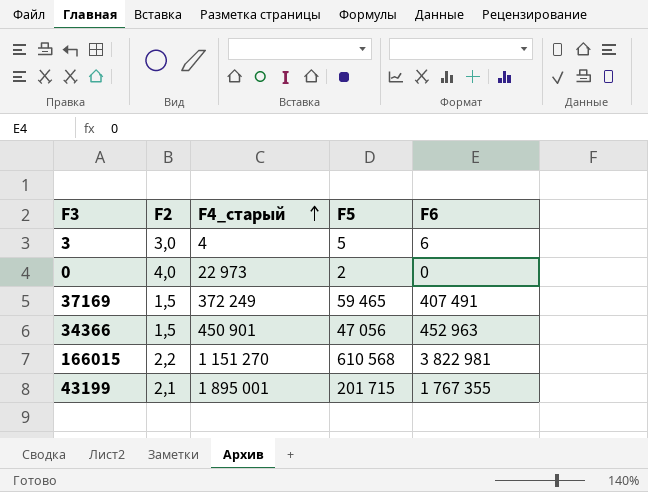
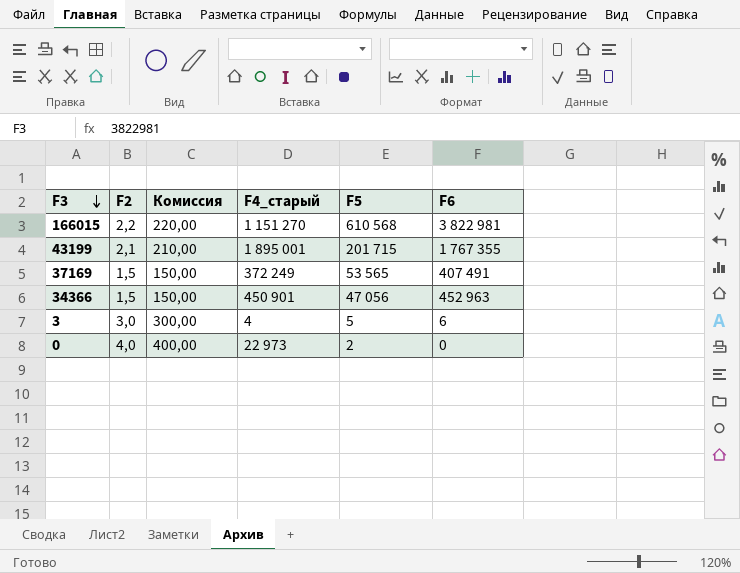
row order: F4_старый ascending -> F3 descending
column Комиссия | formula: none -> [F2] * 100
37169 | F5: 59 465 -> 53 565

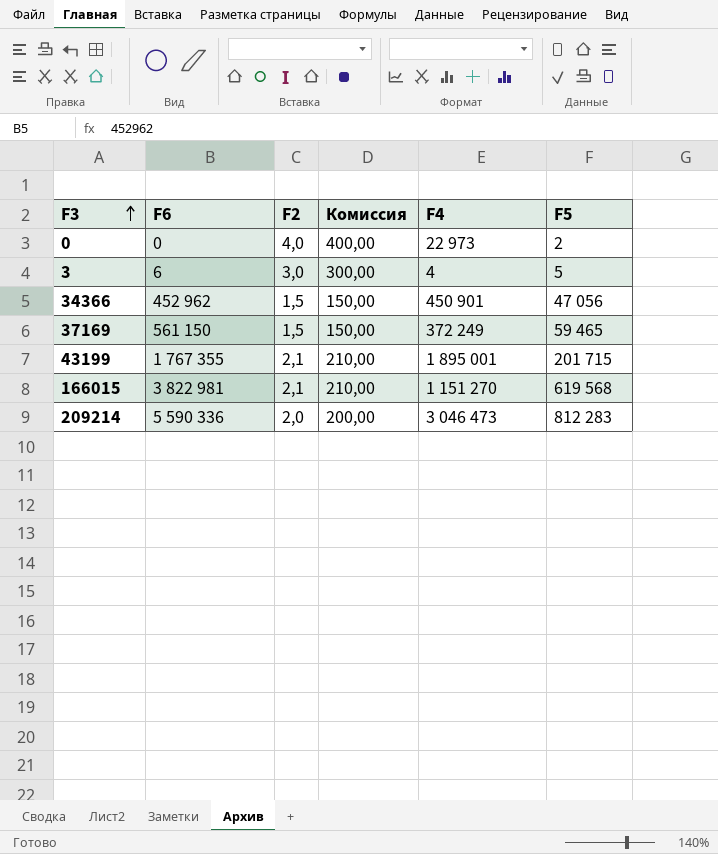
row order: F3 descending -> F3 ascending
column F6 | position: 6 -> 2
column name: F4_старый -> F4
34366 | F6: 452 963 -> 452 962
37169 | F6: 407 491 -> 561 150
37169 | F5: 53 565 -> 59 465
166015 | F2: 2,2 -> 2,1
166015 | Комиссия: 220,00 -> 210,00
166015 | F5: 610 568 -> 619 568
row 209214: none -> 5 590 336 | 2,0 | 200,00 | 3 046 473 | 812 283

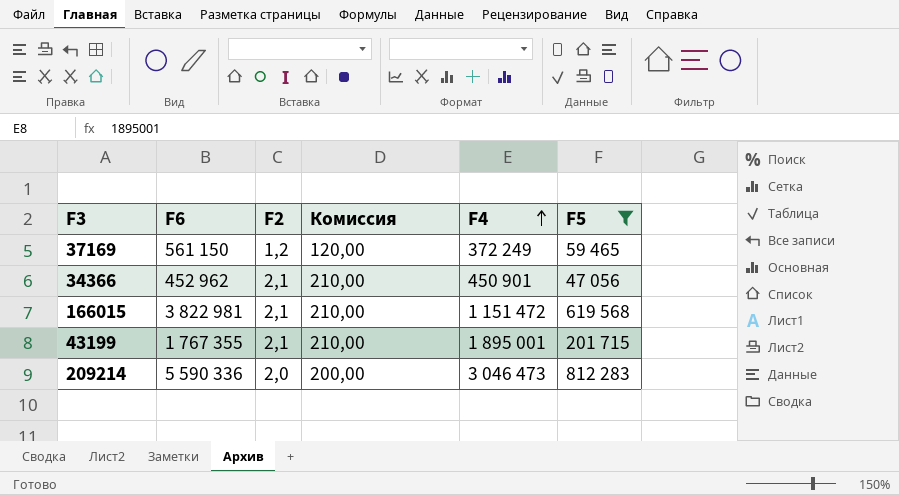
filter: none -> F5 >= 47 056
row order: F3 ascending -> F4 ascending
37169 | F2: 1,5 -> 1,2
37169 | Комиссия: 150,00 -> 120,00
34366 | F2: 1,5 -> 2,1
34366 | Комиссия: 150,00 -> 210,00
166015 | F4: 1 151 270 -> 1 151 472

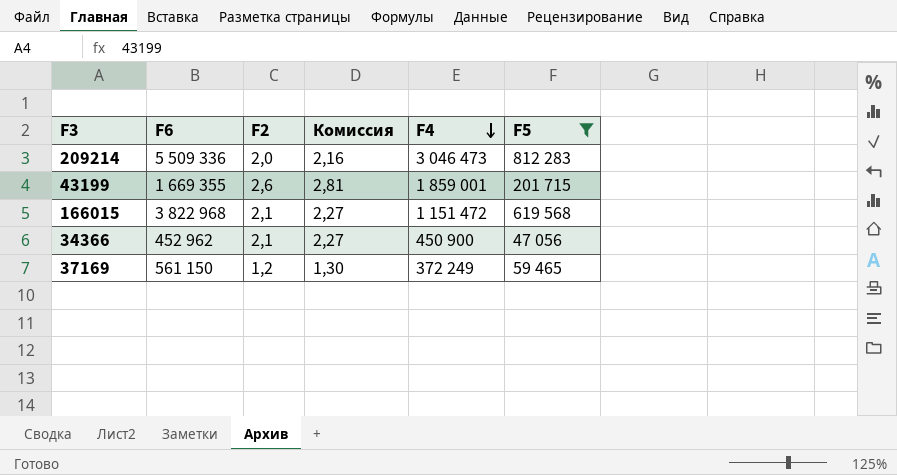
row order: F4 ascending -> F4 descending
column Комиссия | formula: [F2] * 100 -> [F2] * 1,08
209214 | F6: 5 590 336 -> 5 509 336
43199 | F6: 1 767 355 -> 1 669 355
43199 | F2: 2,1 -> 2,6
43199 | F4: 1 895 001 -> 1 859 001
166015 | F6: 3 822 981 -> 3 822 968
34366 | F4: 450 901 -> 450 900

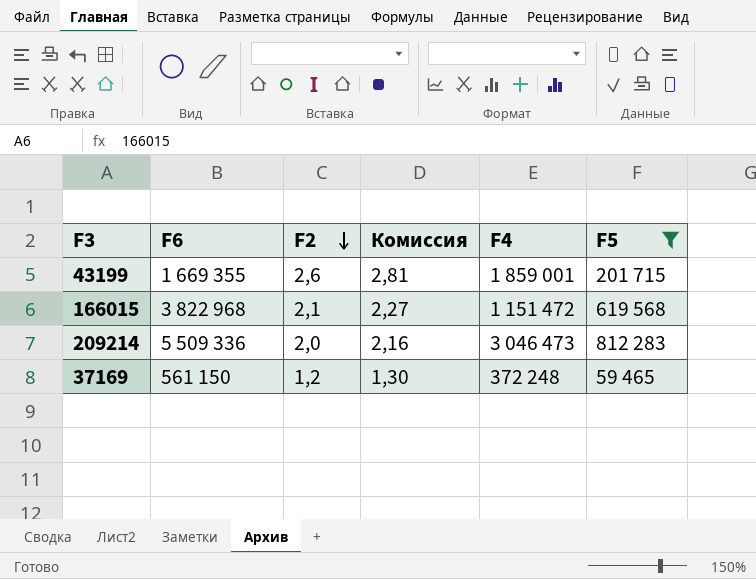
row order: F4 descending -> F2 descending
row 34366: 452 962 | 2,1 | 2,27 | 450 900 | 47 056 -> none
37169 | F4: 372 249 -> 372 248

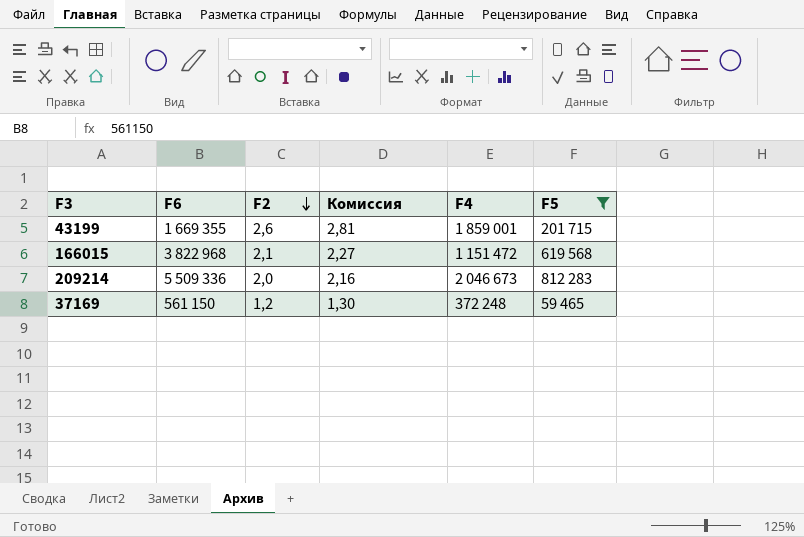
209214 | F4: 3 046 473 -> 2 046 673

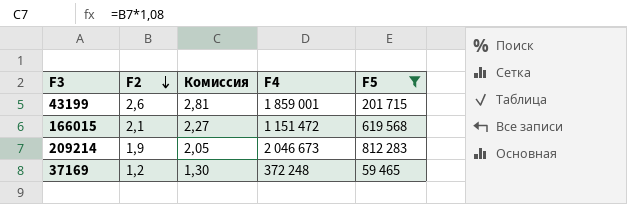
column F6 | position: 2 -> none
209214 | F2: 2,0 -> 1,9
209214 | Комиссия: 2,16 -> 2,05

